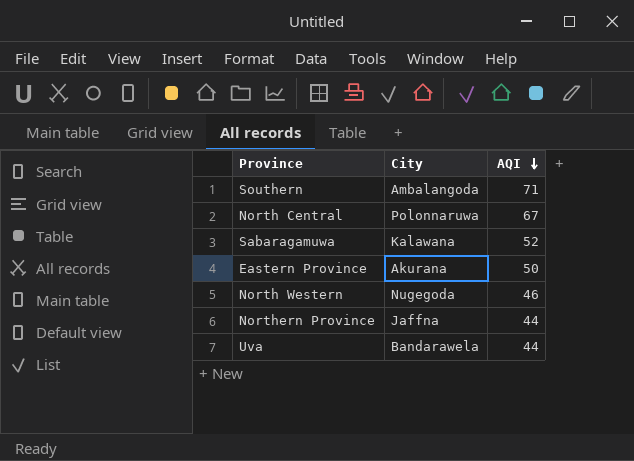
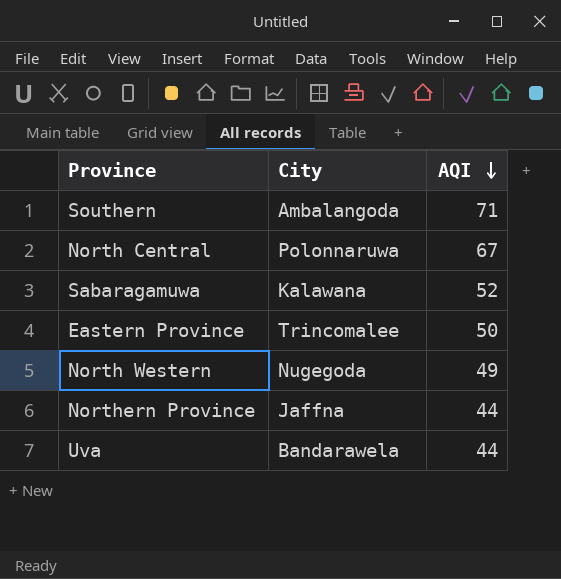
Eastern Province | City: Akurana -> Trincomalee
North Western | AQI: 46 -> 49

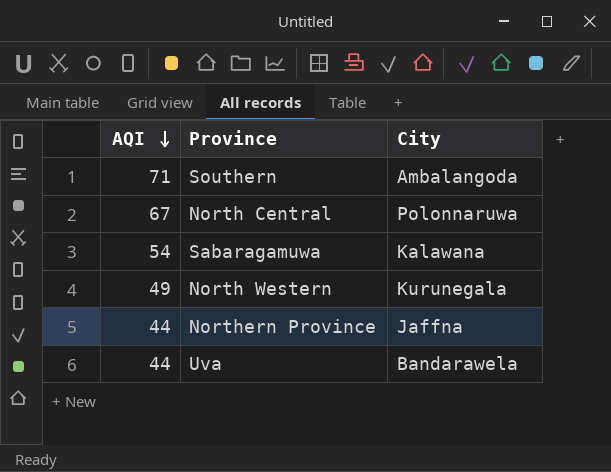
column AQI | position: 3 -> 1
row Eastern Province: Trincomalee | 50 -> none
Sabaragamuwa | AQI: 52 -> 54
North Western | City: Nugegoda -> Kurunegala

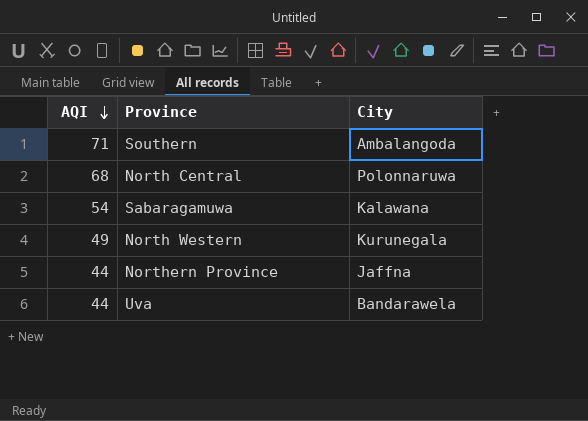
North Central | AQI: 67 -> 68

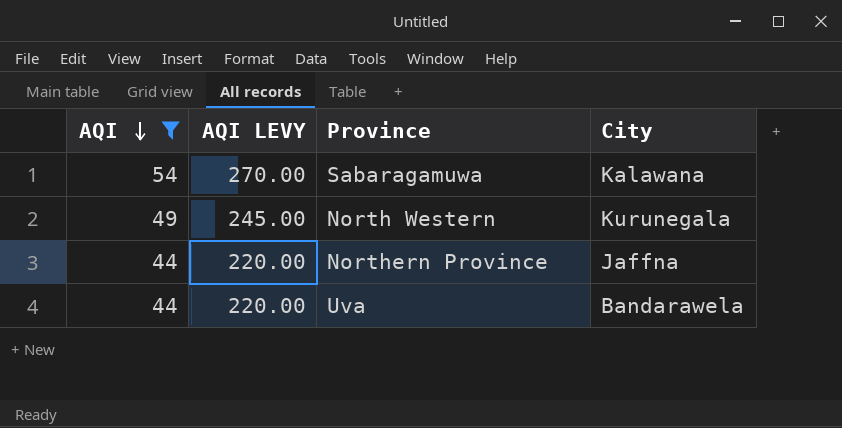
filter: none -> AQI <= 54
column AQI LEVY | formula: none -> [AQI] * 5

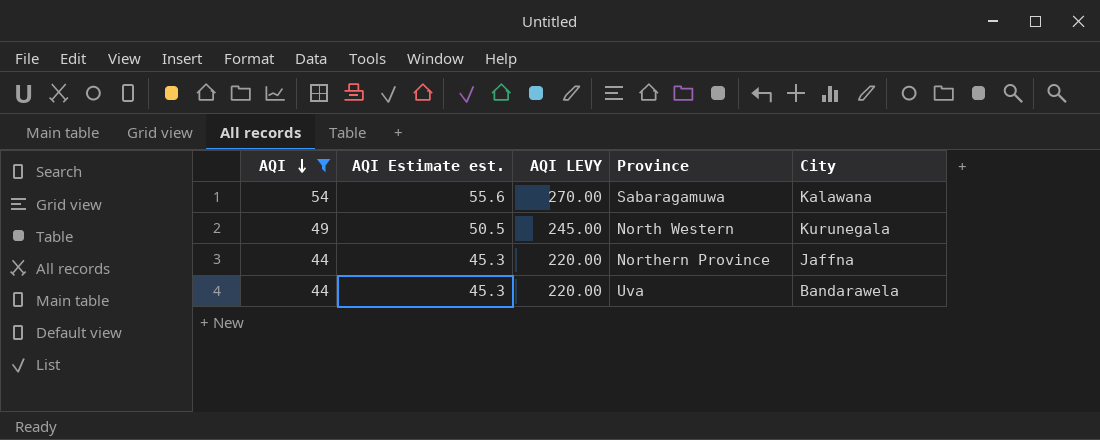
column AQI Estimate est. | formula: none -> [AQI] * 1.03

